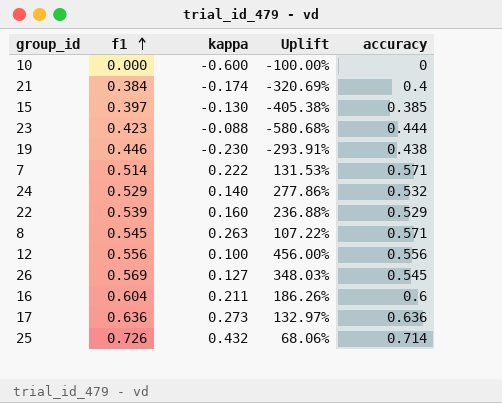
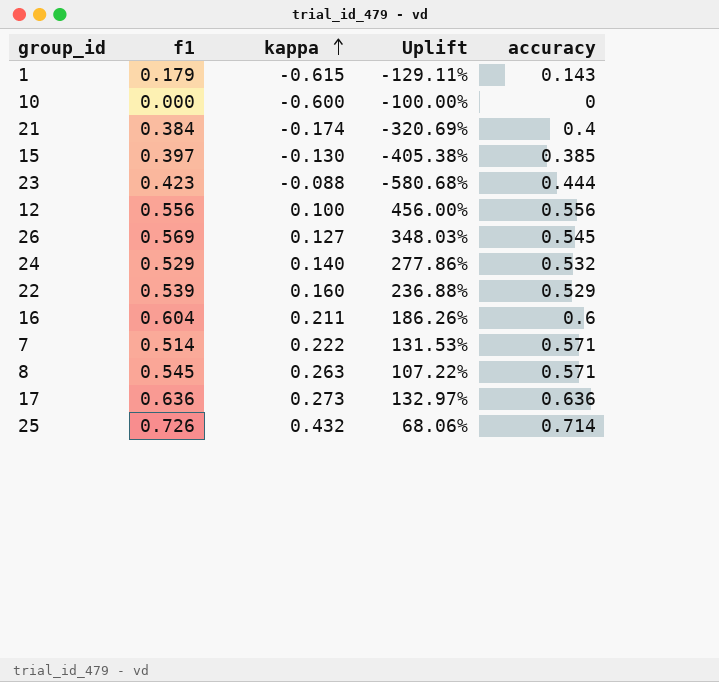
row order: f1 ascending -> kappa ascending
row 19: 0.446 | -0.230 | -293.91% | 0.438 -> none
row 1: none -> 0.179 | -0.615 | -129.11% | 0.143

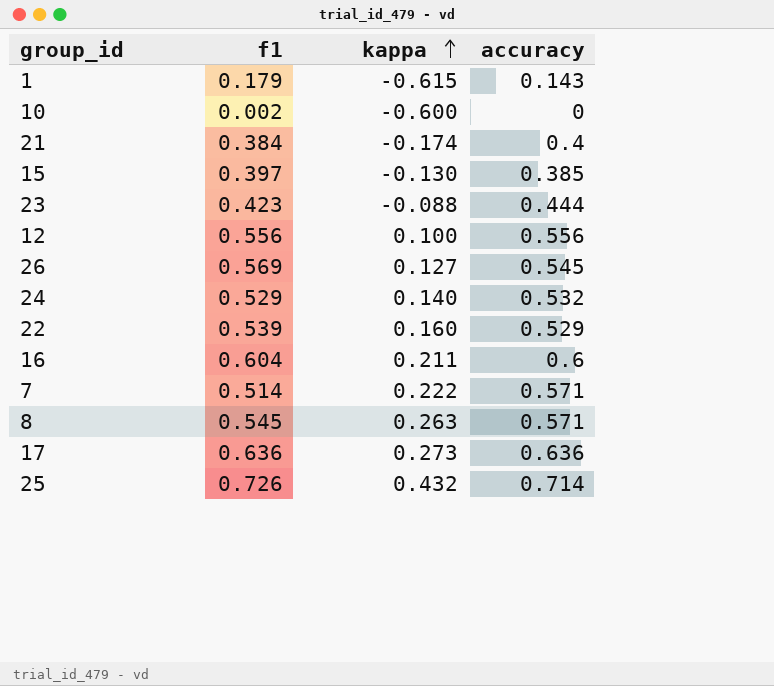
column Uplift | formula: ([f1] - [kappa]) / [kappa] -> none
10 | f1: 0.000 -> 0.002

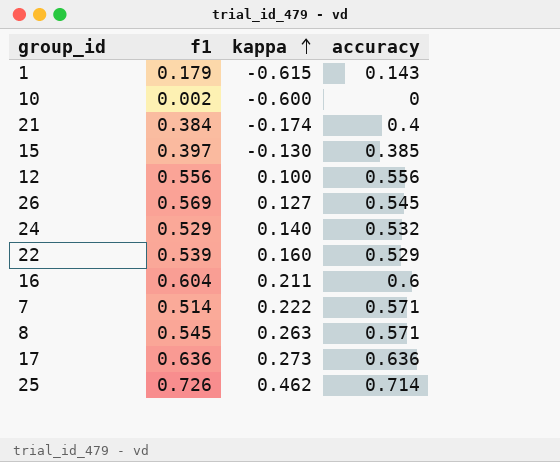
row 23: 0.423 | -0.088 | 0.444 -> none
25 | kappa: 0.432 -> 0.462

